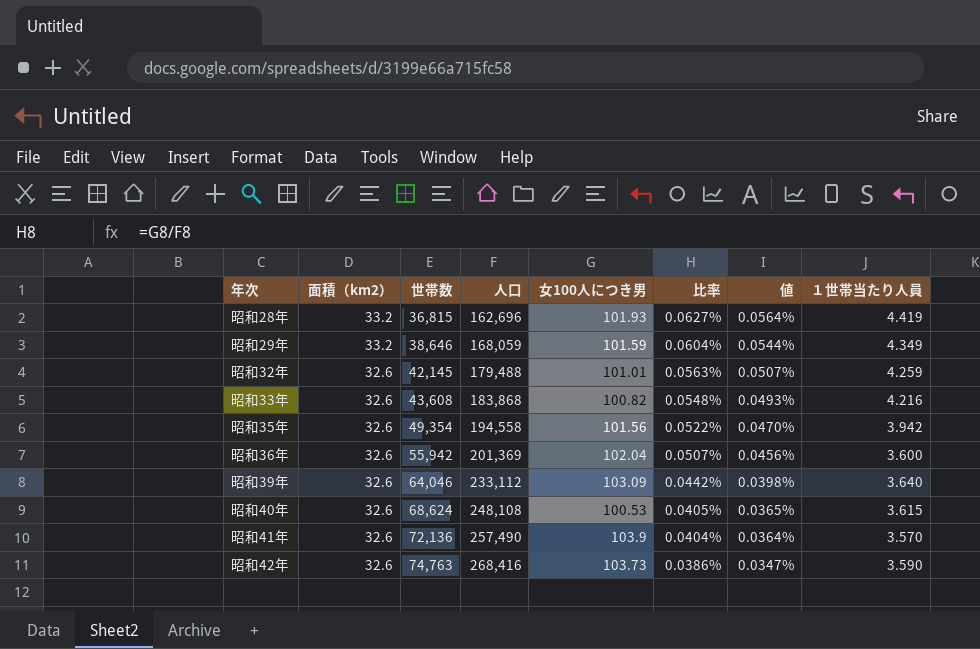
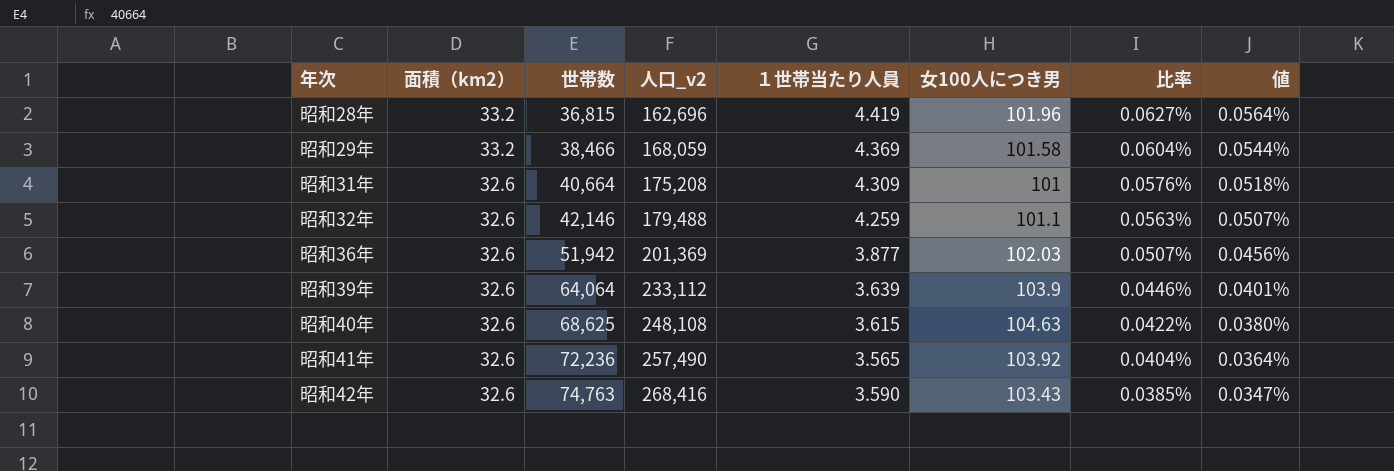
column name: 人口 -> 人口_v2
column １世帯当たり人員 | position: 8 -> 5
row 昭和33年: 32.6 | 43,608 | 183,868 | 100.82 | 0.0548% | 0.0493% | 4.216 -> none
row 昭和35年: 32.6 | 49,354 | 194,558 | 101.56 | 0.0522% | 0.0470% | 3.942 -> none
昭和28年 | 女100人につき男: 101.93 -> 101.96
昭和29年 | 世帯数: 38,646 -> 38,466
昭和29年 | １世帯当たり人員: 4.349 -> 4.369
昭和29年 | 女100人につき男: 101.59 -> 101.58
row 昭和31年: none -> 32.6 | 40,664 | 175,208 | 4.309 | 101 | 0.0576% | 0.0518%
昭和32年 | 世帯数: 42,145 -> 42,146
昭和32年 | 女100人につき男: 101.01 -> 101.1
昭和36年 | 世帯数: 55,942 -> 51,942
昭和36年 | １世帯当たり人員: 3.600 -> 3.877
昭和36年 | 女100人につき男: 102.04 -> 102.03
昭和39年 | 世帯数: 64,046 -> 64,064
昭和39年 | １世帯当たり人員: 3.640 -> 3.639
昭和39年 | 女100人につき男: 103.09 -> 103.9
昭和39年 | 比率: 0.0442% -> 0.0446%
昭和39年 | 値: 0.0398% -> 0.0401%
昭和40年 | 世帯数: 68,624 -> 68,625
昭和40年 | 女100人につき男: 100.53 -> 104.63
昭和40年 | 比率: 0.0405% -> 0.0422%
昭和40年 | 値: 0.0365% -> 0.0380%
昭和41年 | 世帯数: 72,136 -> 72,236
昭和41年 | １世帯当たり人員: 3.570 -> 3.565
昭和41年 | 女100人につき男: 103.9 -> 103.92
昭和42年 | 女100人につき男: 103.73 -> 103.43
昭和42年 | 比率: 0.0386% -> 0.0385%

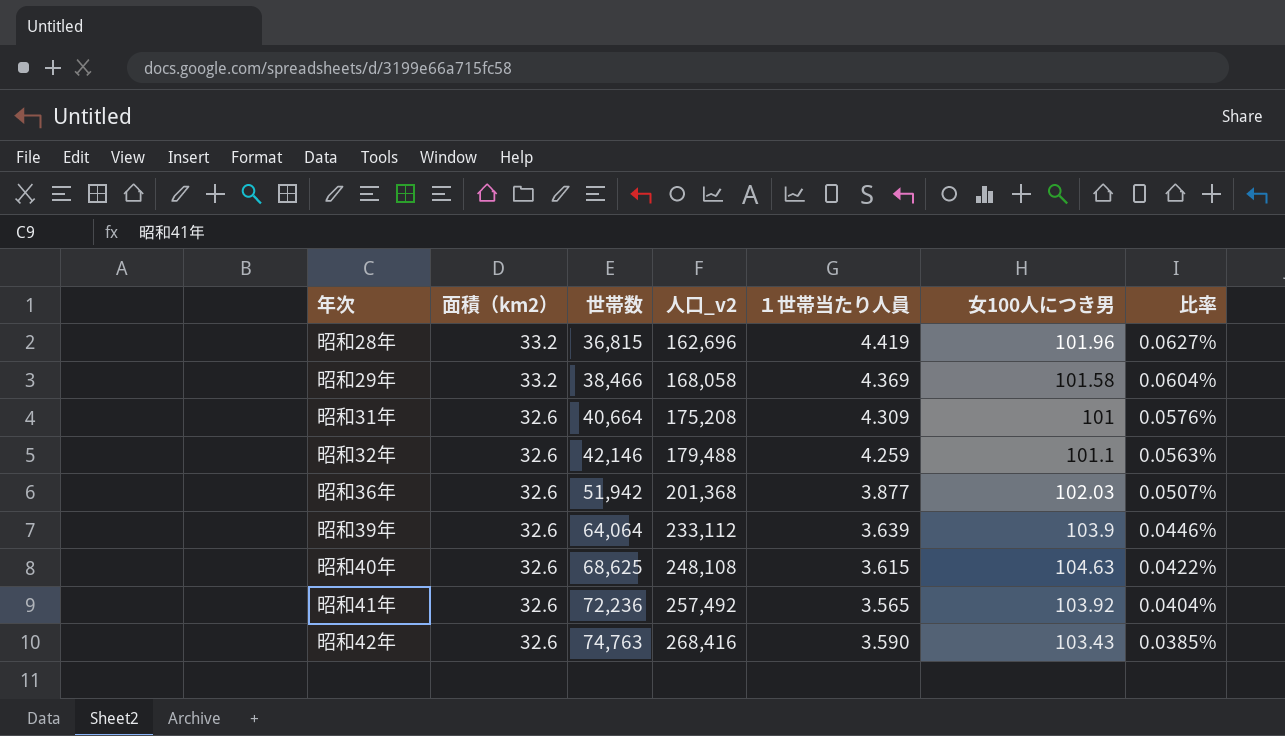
column 値 | formula: [比率] * 0.9 -> none
昭和29年 | 人口_v2: 168,059 -> 168,058
昭和36年 | 人口_v2: 201,369 -> 201,368
昭和41年 | 人口_v2: 257,490 -> 257,492

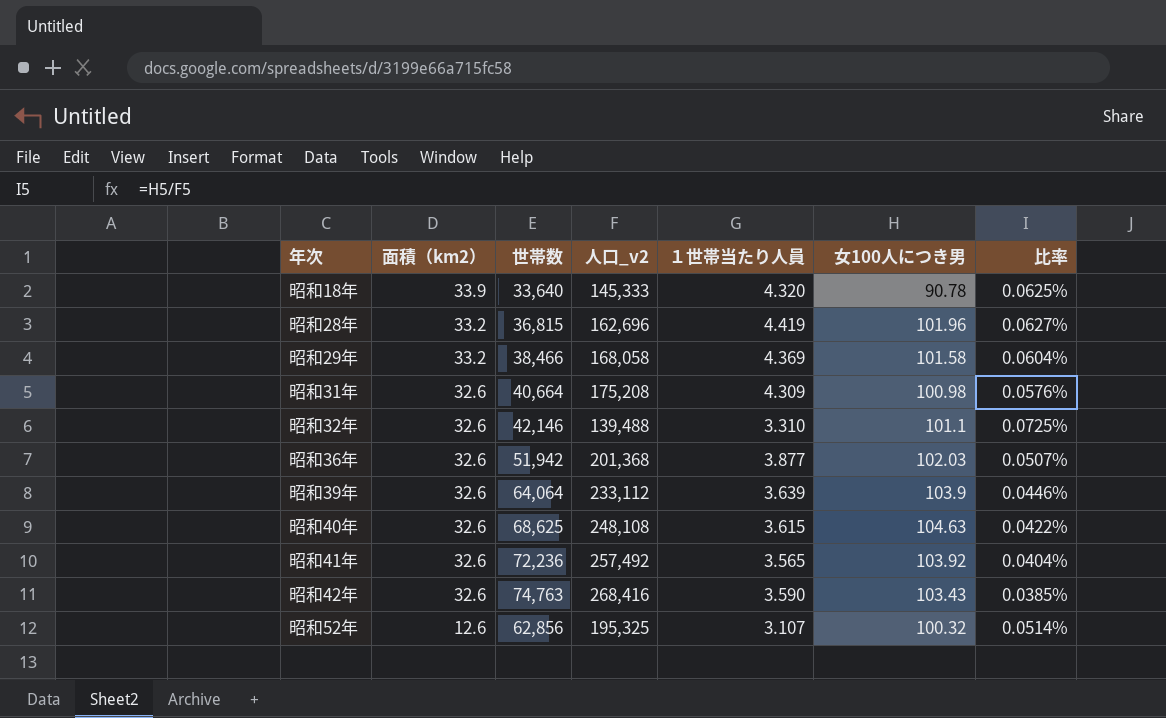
row 昭和18年: none -> 33.9 | 33,640 | 145,333 | 4.320 | 90.78 | 0.0625%
昭和31年 | 女100人につき男: 101 -> 100.98
昭和32年 | 人口_v2: 179,488 -> 139,488
昭和32年 | １世帯当たり人員: 4.259 -> 3.310
昭和32年 | 比率: 0.0563% -> 0.0725%
row 昭和52年: none -> 12.6 | 62,856 | 195,325 | 3.107 | 100.32 | 0.0514%

